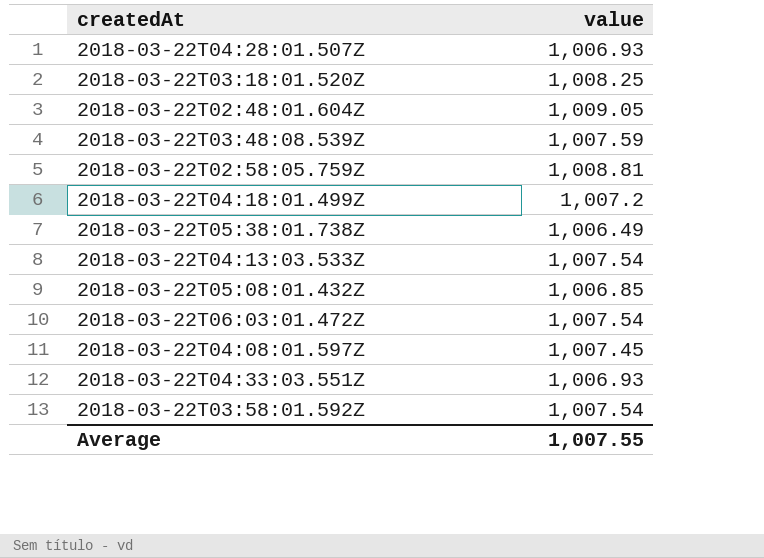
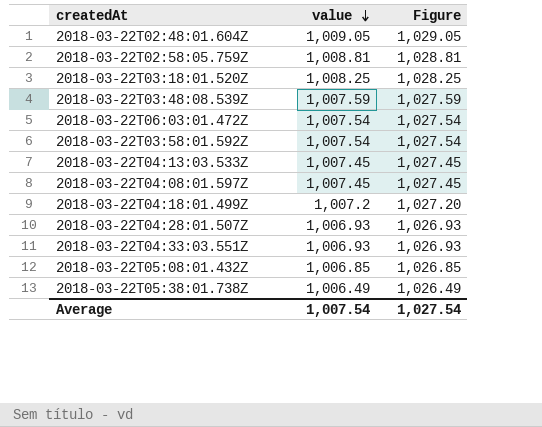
row order: none -> value descending
column Figure | formula: none -> [value] + 20
2018-03-22T04:13:03.533Z | value: 1,007.54 -> 1,007.45
Average | value: 1,007.55 -> 1,007.54

